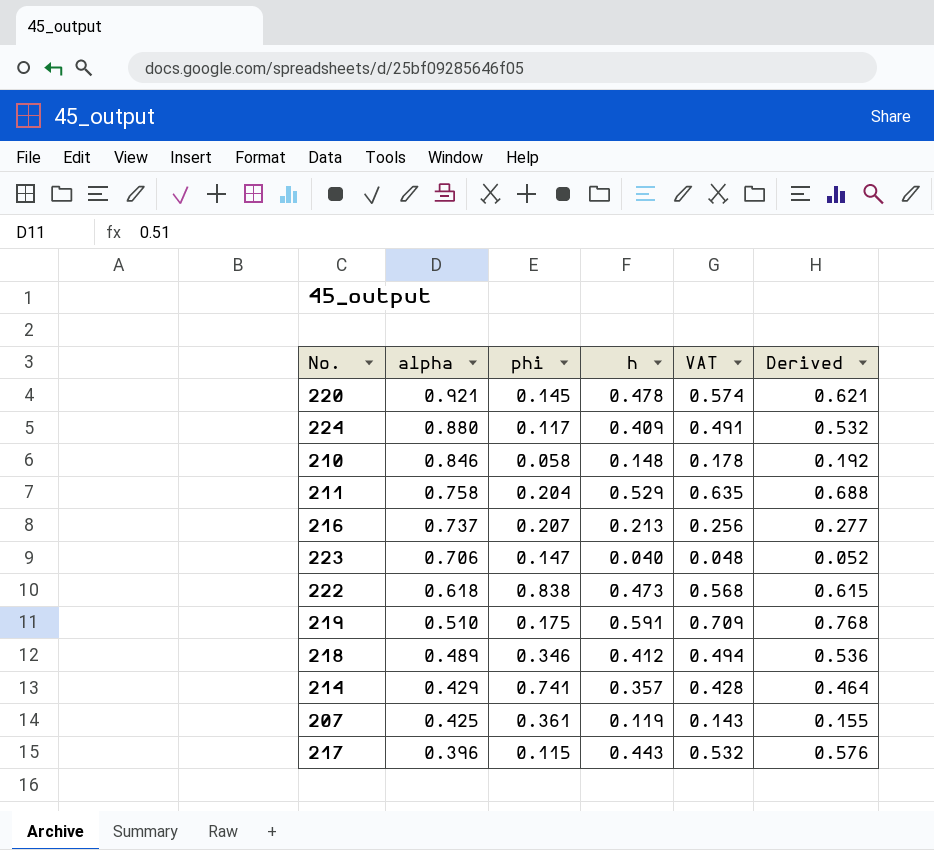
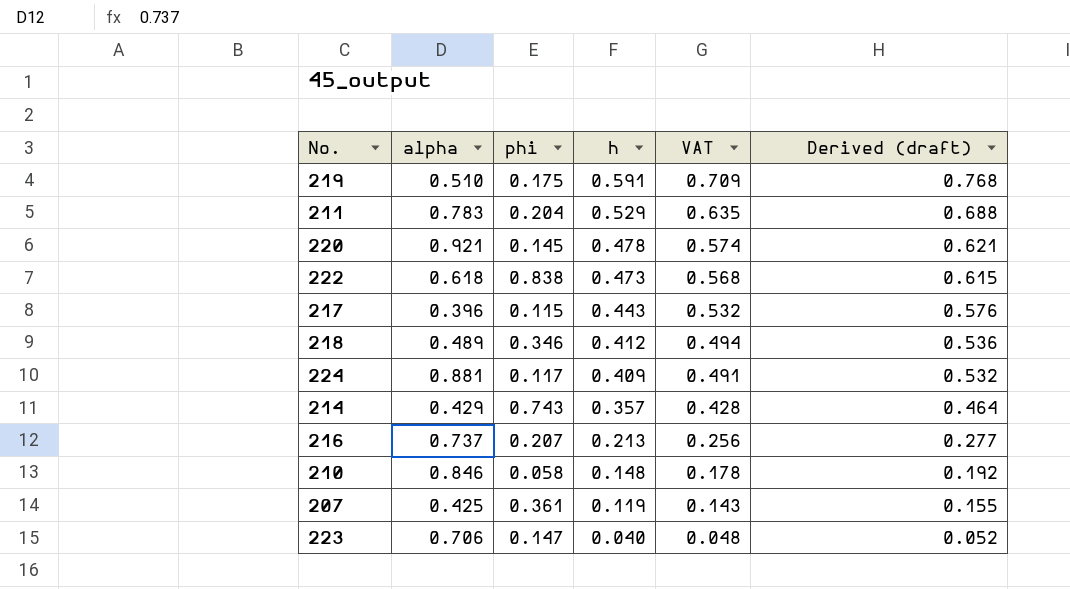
row order: alpha descending -> h descending
column name: Derived -> Derived (draft)
211 | alpha: 0.758 -> 0.783
224 | alpha: 0.880 -> 0.881
214 | phi: 0.741 -> 0.743

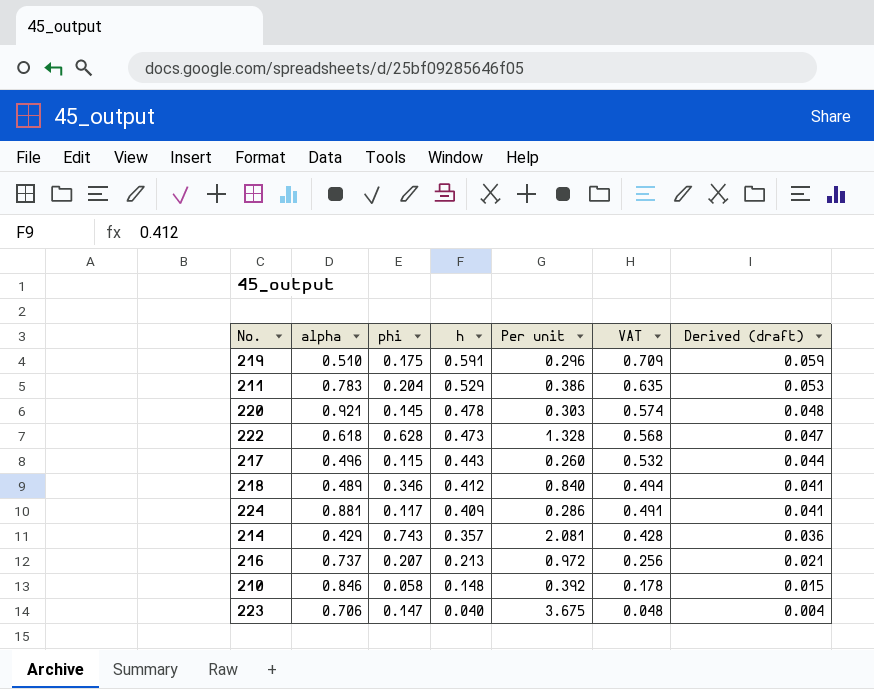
column Per unit | formula: none -> [phi] / [h]
column Derived (draft) | formula: [h] * 1.3 -> [h] * 0.1
row 207: 0.425 | 0.361 | 0.119 | 0.143 | 0.155 -> none
222 | phi: 0.838 -> 0.628
217 | alpha: 0.396 -> 0.496

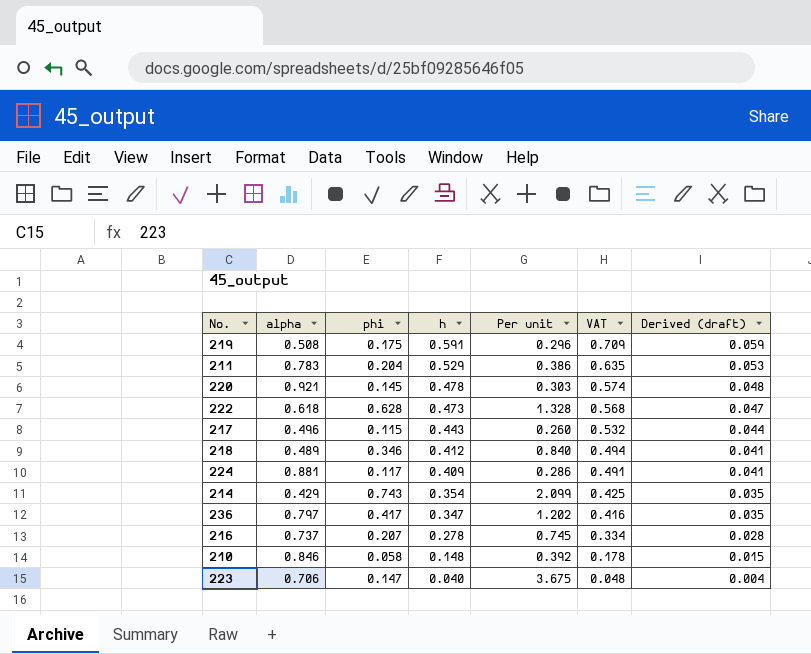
219 | alpha: 0.510 -> 0.508
214 | h: 0.357 -> 0.354
214 | Per unit: 2.081 -> 2.099
214 | VAT: 0.428 -> 0.425
214 | Derived (draft): 0.036 -> 0.035
row 236: none -> 0.797 | 0.417 | 0.347 | 1.202 | 0.416 | 0.035
216 | h: 0.213 -> 0.278
216 | Per unit: 0.972 -> 0.745
216 | VAT: 0.256 -> 0.334
216 | Derived (draft): 0.021 -> 0.028

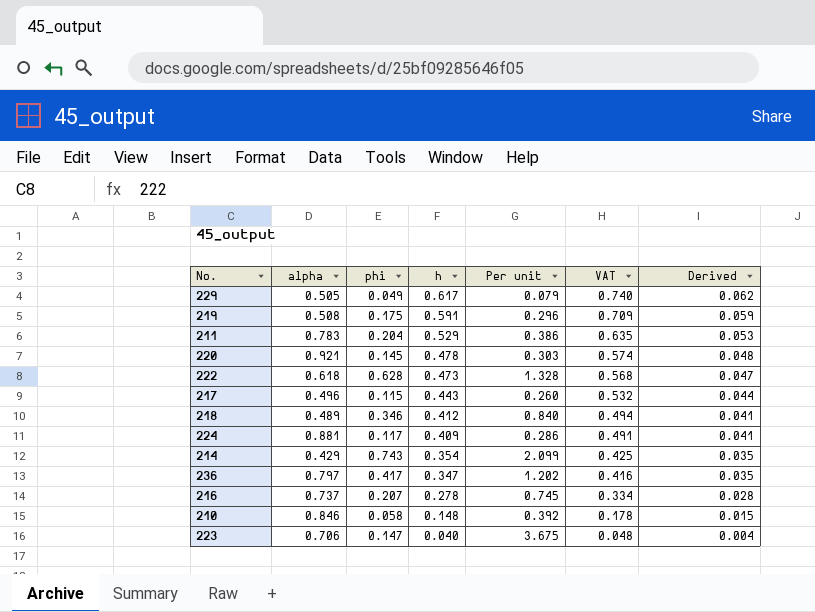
column name: Derived (draft) -> Derived
row 229: none -> 0.505 | 0.049 | 0.617 | 0.079 | 0.740 | 0.062

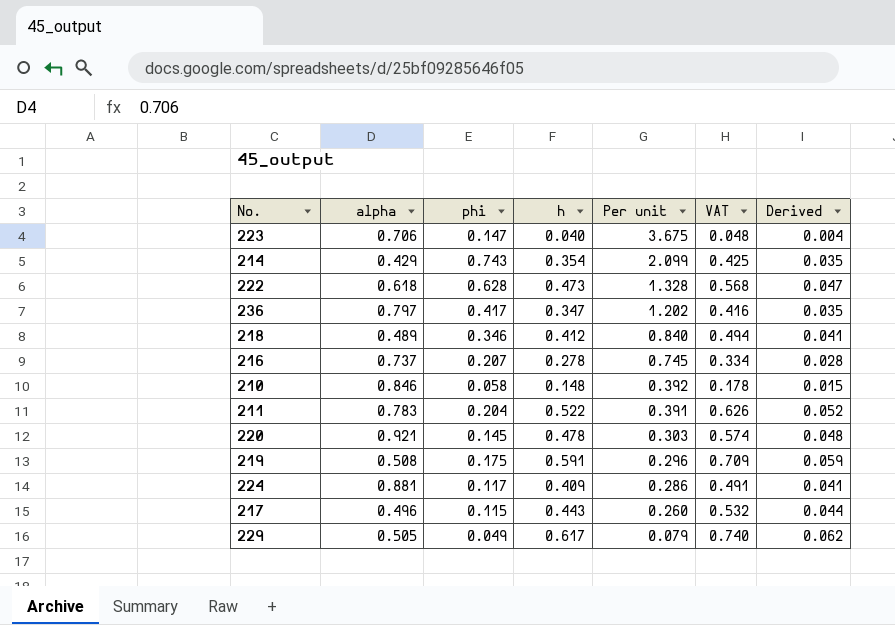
row order: h descending -> Per unit descending
211 | h: 0.529 -> 0.522
211 | Per unit: 0.386 -> 0.391
211 | VAT: 0.635 -> 0.626
211 | Derived: 0.053 -> 0.052

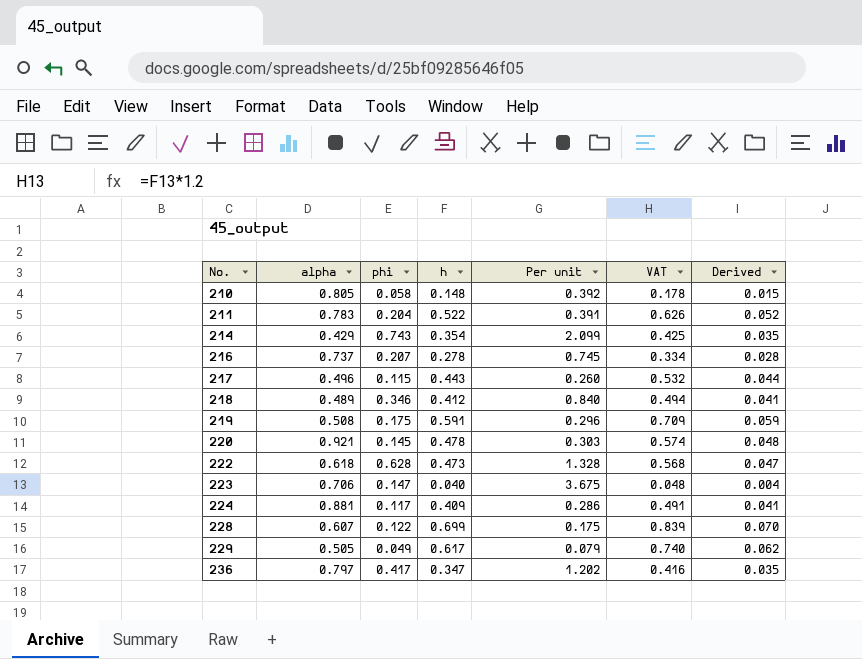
row order: Per unit descending -> No. ascending
210 | alpha: 0.846 -> 0.805
row 228: none -> 0.607 | 0.122 | 0.699 | 0.175 | 0.839 | 0.070

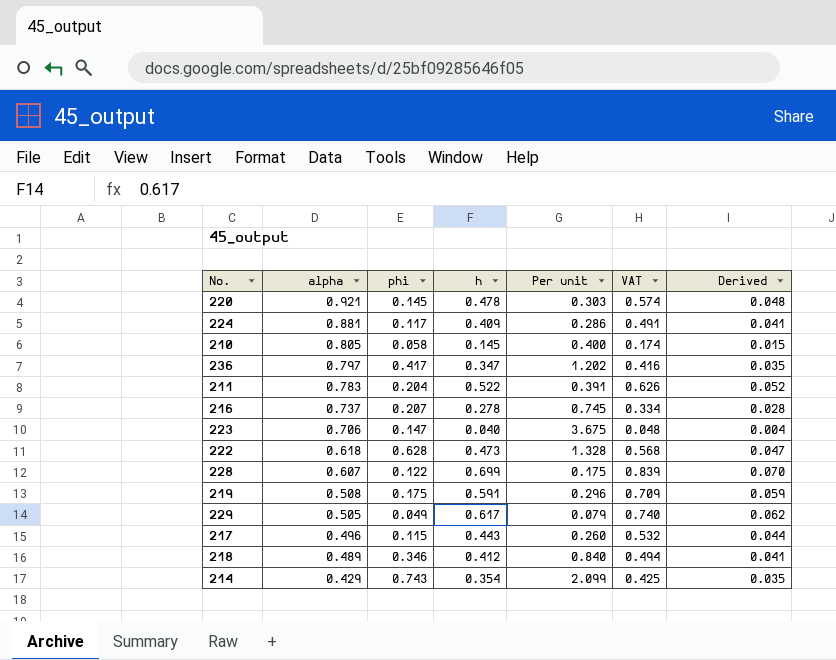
row order: No. ascending -> alpha descending
210 | h: 0.148 -> 0.145
210 | Per unit: 0.392 -> 0.400
210 | VAT: 0.178 -> 0.174

